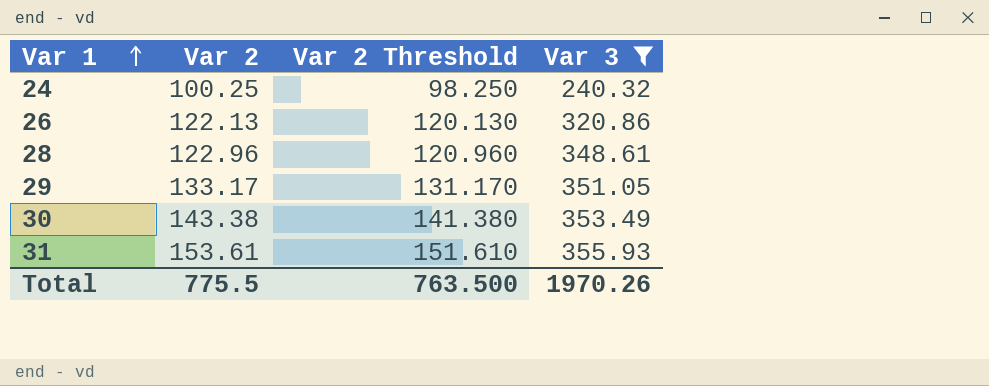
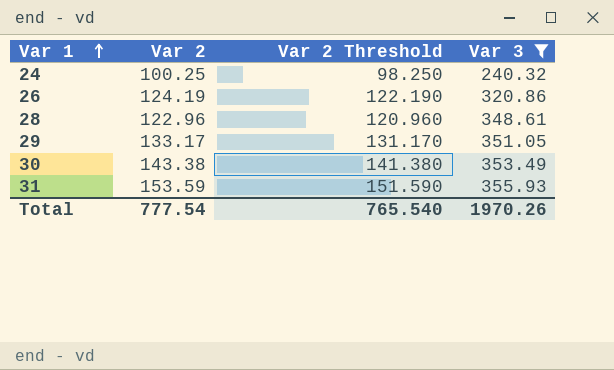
26 | Var 2: 122.13 -> 124.19
26 | Var 2 Threshold: 120.130 -> 122.190
31 | Var 2: 153.61 -> 153.59
31 | Var 2 Threshold: 151.610 -> 151.590
Total | Var 2: 775.5 -> 777.54
Total | Var 2 Threshold: 763.500 -> 765.540

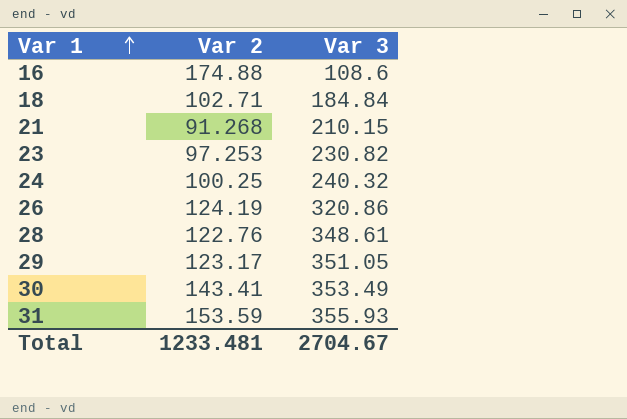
filter: Var 3 >= 240.32 -> none
column Var 2 Threshold | formula: [Var 2] - 2 -> none
28 | Var 2: 122.96 -> 122.76
29 | Var 2: 133.17 -> 123.17
30 | Var 2: 143.38 -> 143.41
Total | Var 2: 777.54 -> 1233.481
Total | Var 3: 1970.26 -> 2704.67

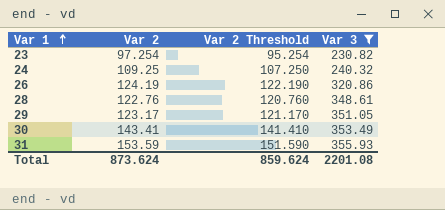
filter: none -> Var 3 >= 230.82
column Var 2 Threshold | formula: none -> [Var 2] - 2
23 | Var 2: 97.253 -> 97.254
24 | Var 2: 100.25 -> 109.25
Total | Var 2: 1233.481 -> 873.624
Total | Var 3: 2704.67 -> 2201.08

